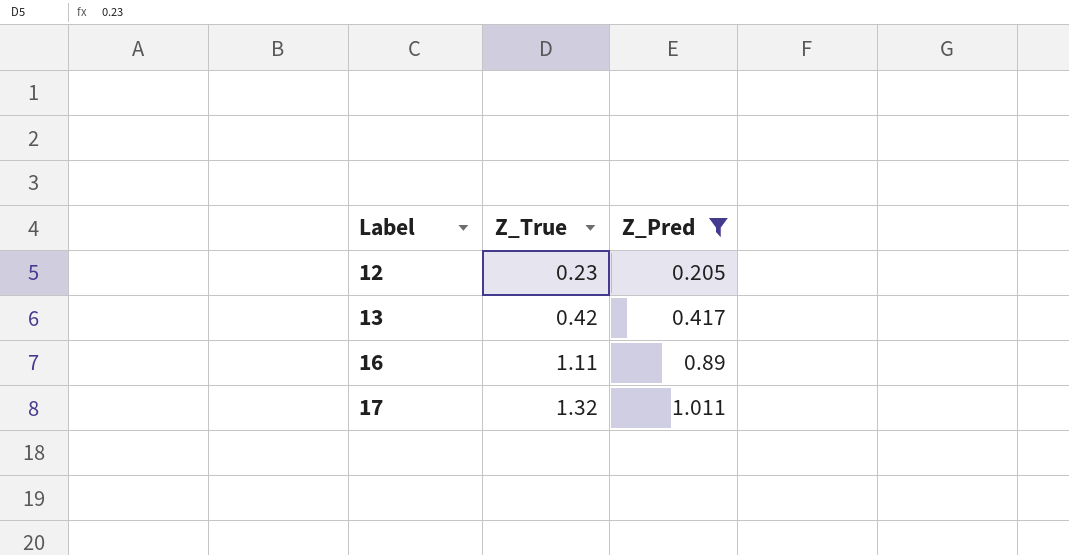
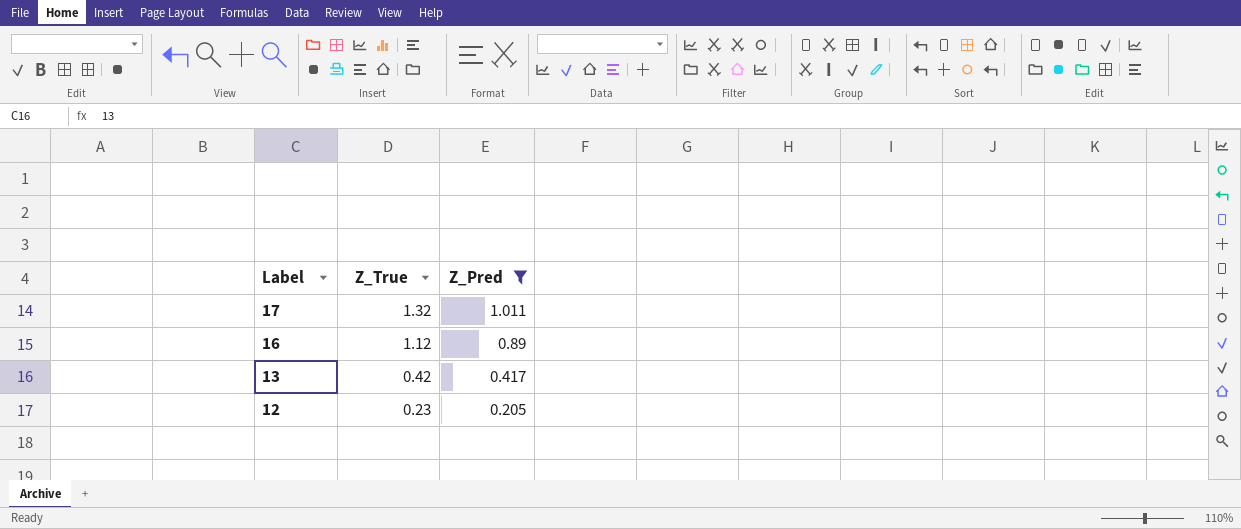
row order: Label ascending -> Label descending
16 | Z_True: 1.11 -> 1.12

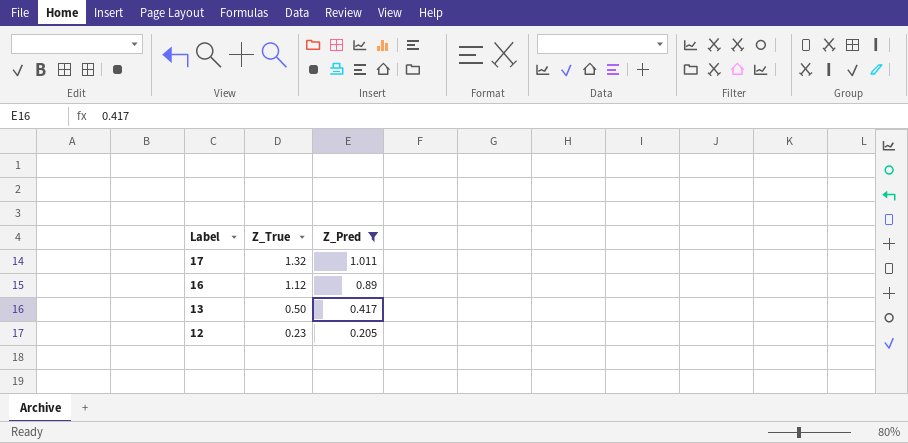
13 | Z_True: 0.42 -> 0.50

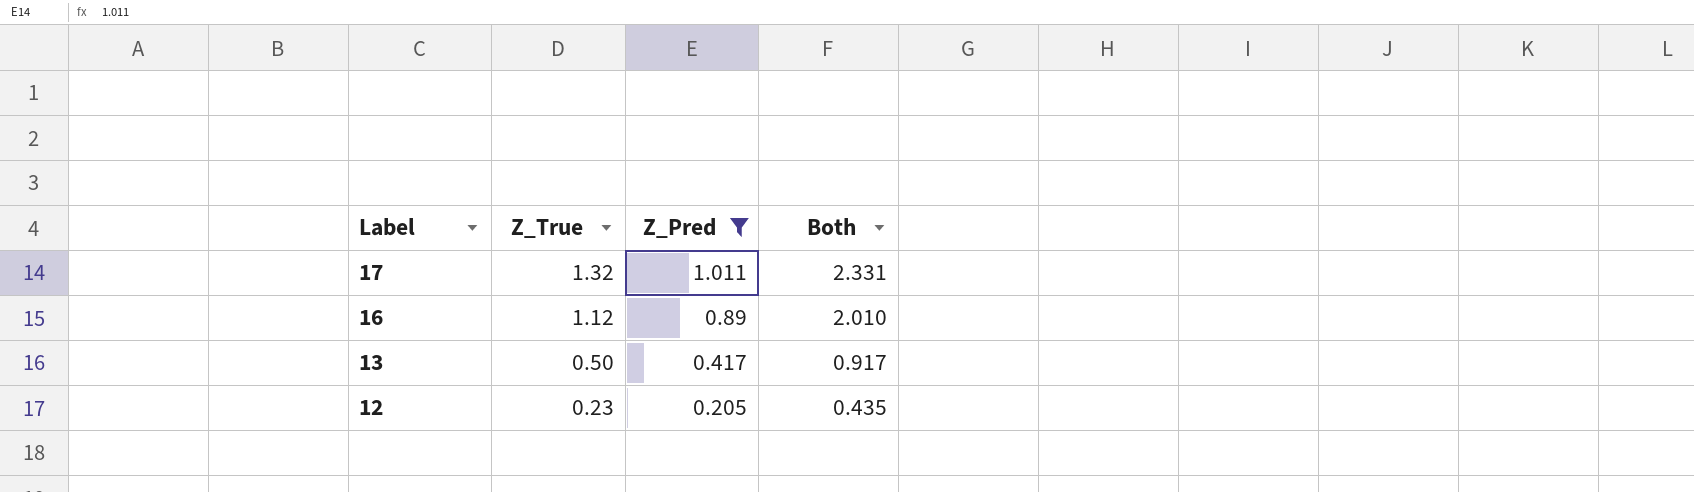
column Both | formula: none -> [Z_True] + [Z_Pred]

